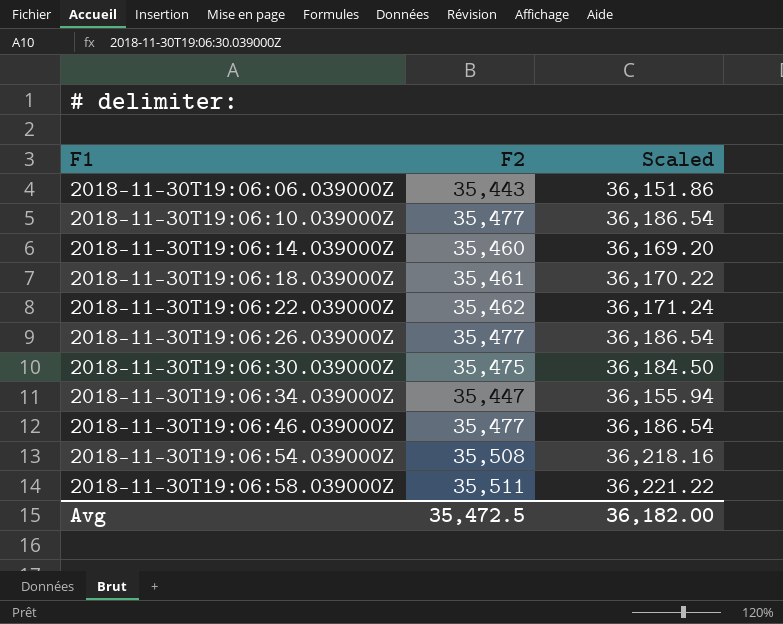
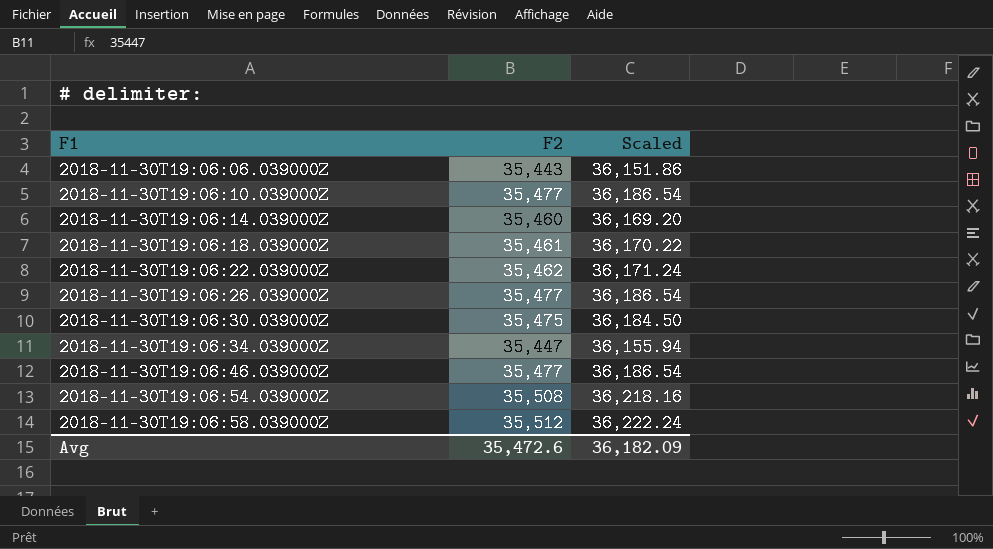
2018-11-30T19:06:58.039000Z | F2: 35,511 -> 35,512
2018-11-30T19:06:58.039000Z | Scaled: 36,221.22 -> 36,222.24
Avg | F2: 35,472.5 -> 35,472.6
Avg | Scaled: 36,182.00 -> 36,182.09

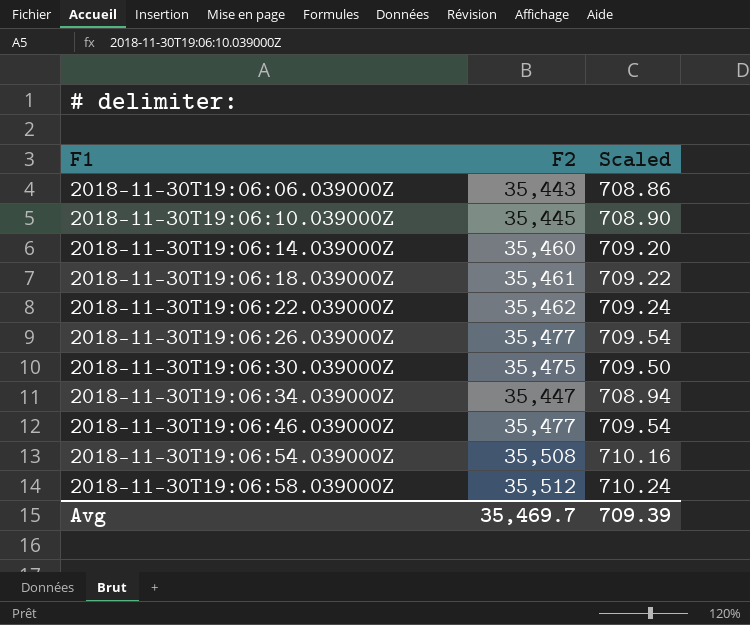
column Scaled | formula: [F2] * 1.02 -> [F2] * 0.02
2018-11-30T19:06:10.039000Z | F2: 35,477 -> 35,445
Avg | F2: 35,472.6 -> 35,469.7
Avg | Scaled: 36,182.09 -> 709.39

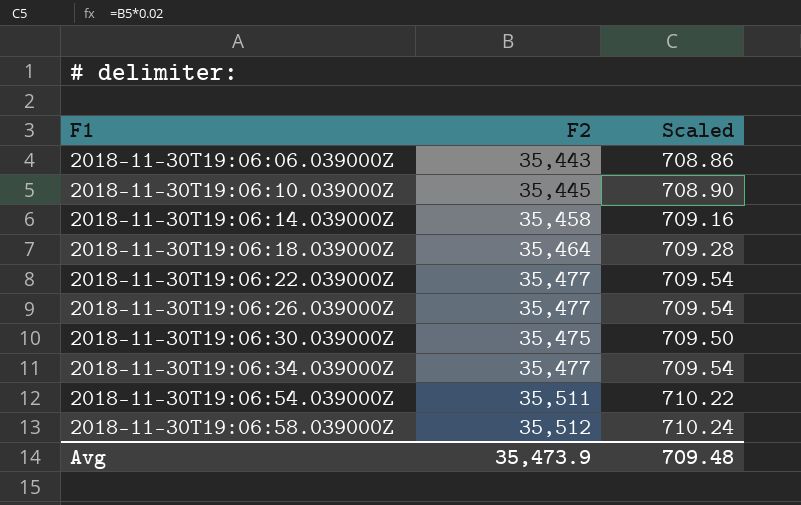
row 2018-11-30T19:06:46.039000Z: 35,477 | 709.54 -> none
2018-11-30T19:06:14.039000Z | F2: 35,460 -> 35,458
2018-11-30T19:06:14.039000Z | Scaled: 709.20 -> 709.16
2018-11-30T19:06:18.039000Z | F2: 35,461 -> 35,464
2018-11-30T19:06:18.039000Z | Scaled: 709.22 -> 709.28
2018-11-30T19:06:22.039000Z | F2: 35,462 -> 35,477
2018-11-30T19:06:22.039000Z | Scaled: 709.24 -> 709.54
2018-11-30T19:06:34.039000Z | F2: 35,447 -> 35,477
2018-11-30T19:06:34.039000Z | Scaled: 708.94 -> 709.54
2018-11-30T19:06:54.039000Z | F2: 35,508 -> 35,511
2018-11-30T19:06:54.039000Z | Scaled: 710.16 -> 710.22
Avg | F2: 35,469.7 -> 35,473.9
Avg | Scaled: 709.39 -> 709.48

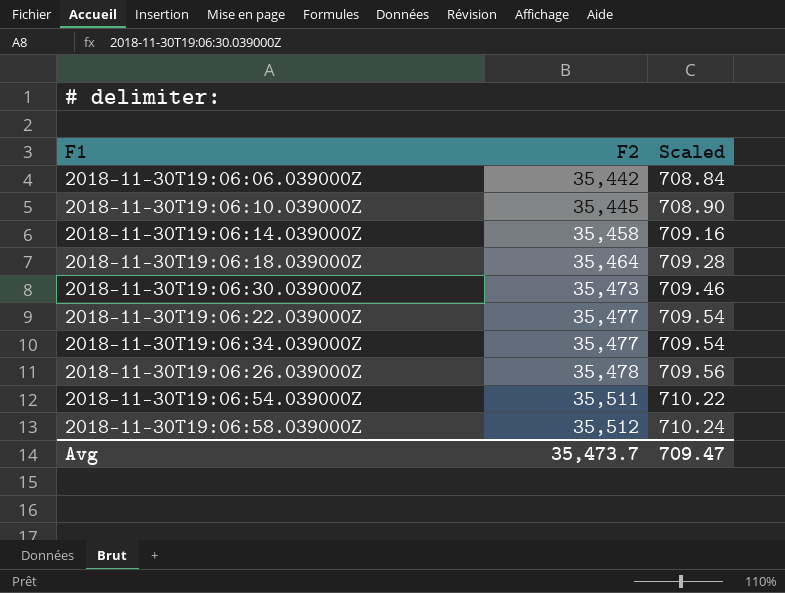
row order: F1 ascending -> F2 ascending
2018-11-30T19:06:06.039000Z | F2: 35,443 -> 35,442
2018-11-30T19:06:06.039000Z | Scaled: 708.86 -> 708.84
2018-11-30T19:06:30.039000Z | F2: 35,475 -> 35,473
2018-11-30T19:06:30.039000Z | Scaled: 709.50 -> 709.46
2018-11-30T19:06:26.039000Z | F2: 35,477 -> 35,478
2018-11-30T19:06:26.039000Z | Scaled: 709.54 -> 709.56
Avg | F2: 35,473.9 -> 35,473.7
Avg | Scaled: 709.48 -> 709.47

